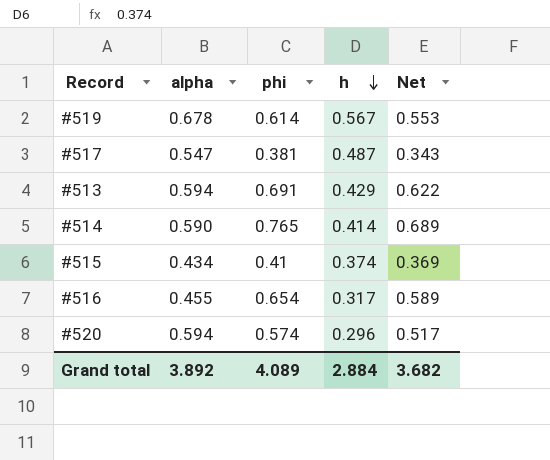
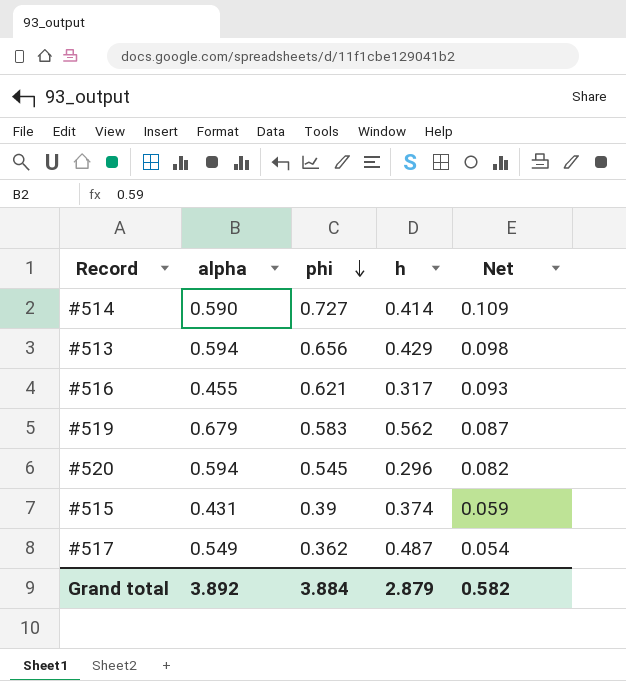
row order: h descending -> phi descending
column Net | formula: [phi] * 0.9 -> [phi] * 0.15
#514 | phi: 0.765 -> 0.727
#513 | phi: 0.691 -> 0.656
#516 | phi: 0.654 -> 0.621
#519 | alpha: 0.678 -> 0.679
#519 | phi: 0.614 -> 0.583
#519 | h: 0.567 -> 0.562
#520 | phi: 0.574 -> 0.545
#515 | alpha: 0.434 -> 0.431
#515 | phi: 0.41 -> 0.39
#517 | alpha: 0.547 -> 0.549
#517 | phi: 0.381 -> 0.362
Grand total | phi: 4.089 -> 3.884
Grand total | h: 2.884 -> 2.879
Grand total | Net: 3.682 -> 0.582

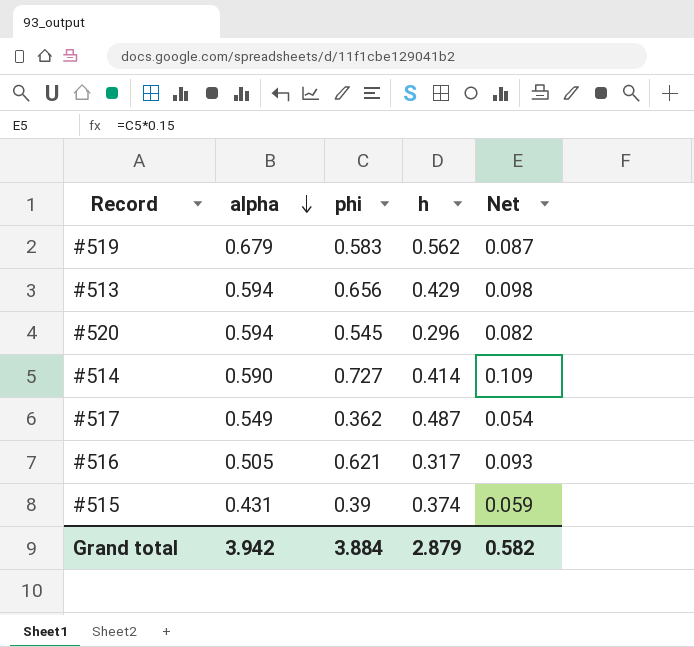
row order: phi descending -> alpha descending
#516 | alpha: 0.455 -> 0.505
Grand total | alpha: 3.892 -> 3.942

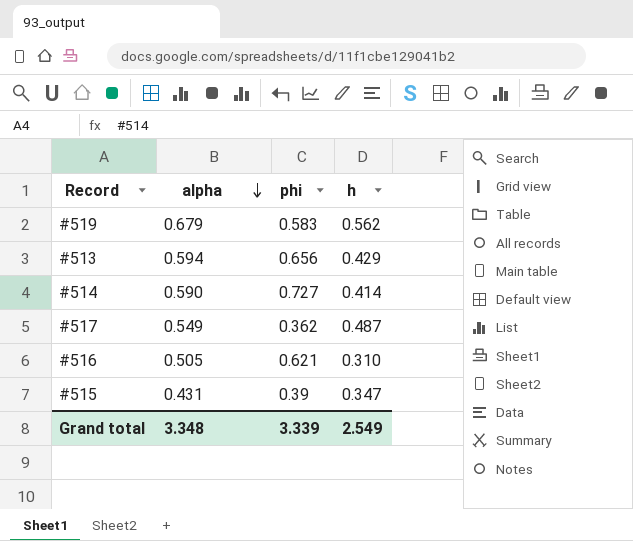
column Net | formula: [phi] * 0.15 -> none
row #520: 0.594 | 0.545 | 0.296 | 0.082 -> none
#516 | h: 0.317 -> 0.310
#515 | h: 0.374 -> 0.347
Grand total | alpha: 3.942 -> 3.348
Grand total | phi: 3.884 -> 3.339
Grand total | h: 2.879 -> 2.549

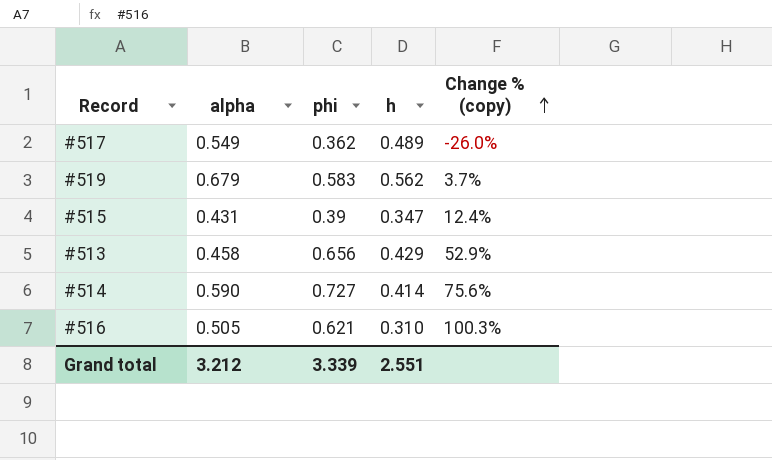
row order: alpha descending -> Change % (copy) ascending
column Change % (copy) | formula: none -> ([phi] - [h]) / [h]
#517 | h: 0.487 -> 0.489
#513 | alpha: 0.594 -> 0.458
Grand total | alpha: 3.348 -> 3.212
Grand total | h: 2.549 -> 2.551

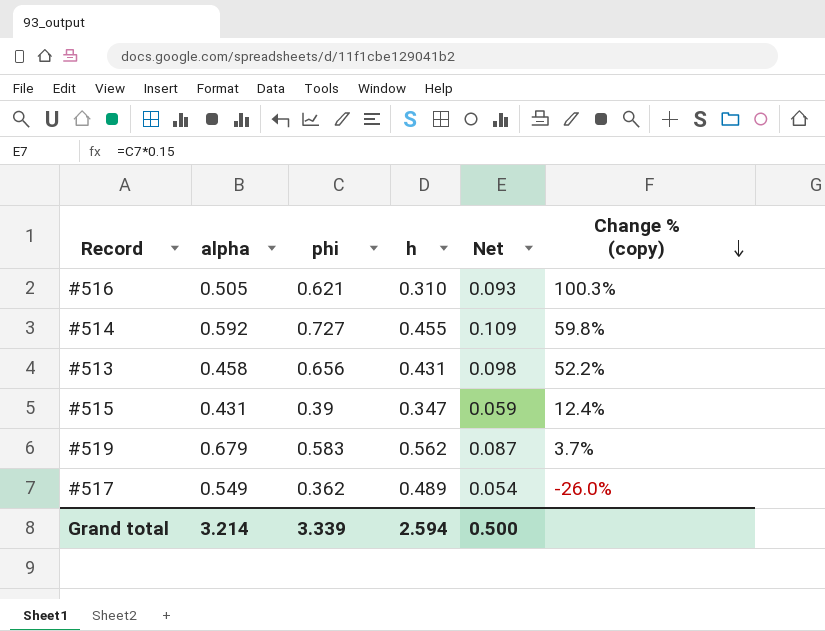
row order: Change % (copy) ascending -> Change % (copy) descending
column Net | formula: none -> [phi] * 0.15
#514 | alpha: 0.590 -> 0.592
#514 | h: 0.414 -> 0.455
#514 | Change % (copy): 75.6% -> 59.8%
#513 | h: 0.429 -> 0.431
#513 | Change % (copy): 52.9% -> 52.2%
Grand total | alpha: 3.212 -> 3.214
Grand total | h: 2.551 -> 2.594

